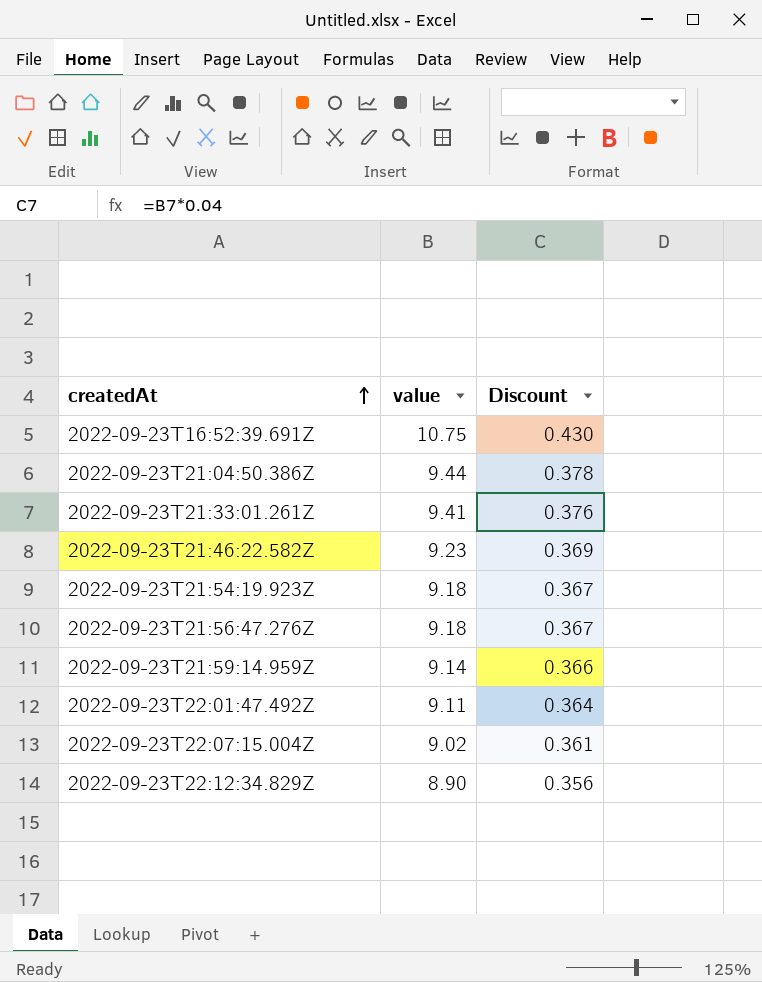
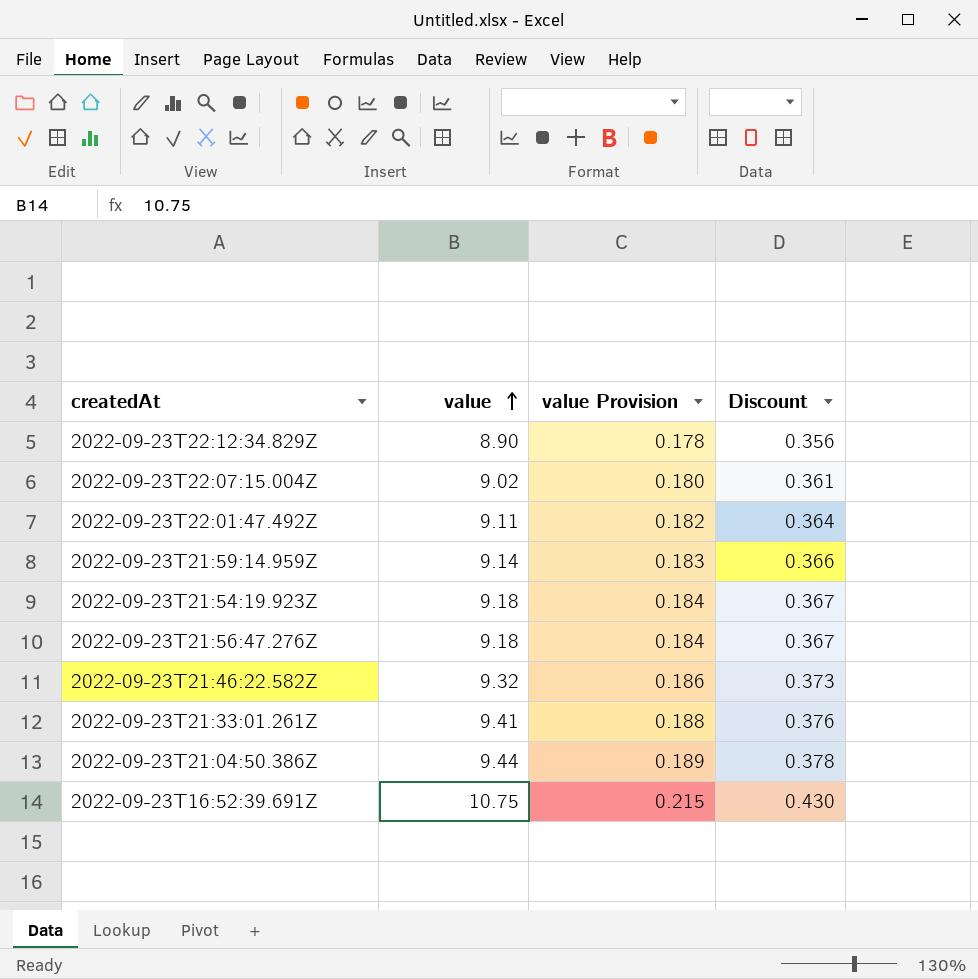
row order: createdAt ascending -> value ascending
column value Provision | formula: none -> [value] * 0.02
2022-09-23T21:46:22.582Z | value: 9.23 -> 9.32
2022-09-23T21:46:22.582Z | Discount: 0.369 -> 0.373

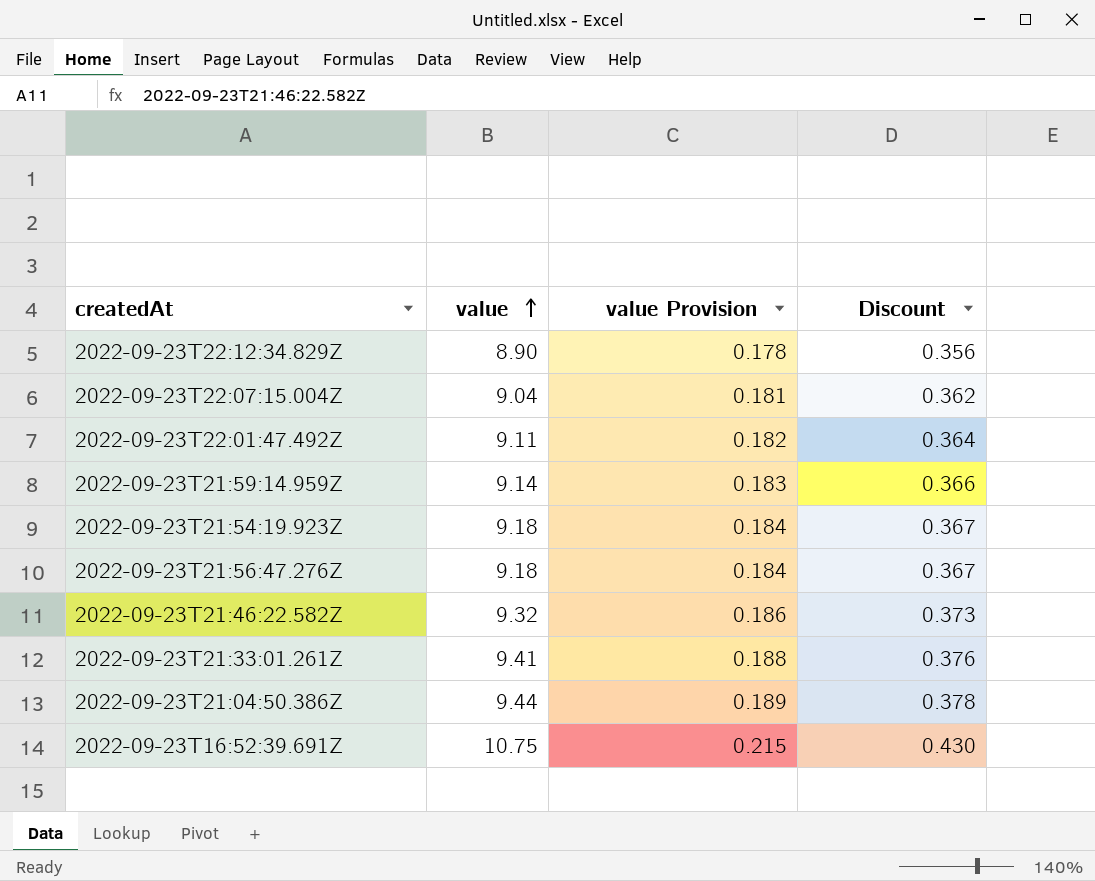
2022-09-23T22:07:15.004Z | value: 9.02 -> 9.04
2022-09-23T22:07:15.004Z | value Provision: 0.180 -> 0.181
2022-09-23T22:07:15.004Z | Discount: 0.361 -> 0.362

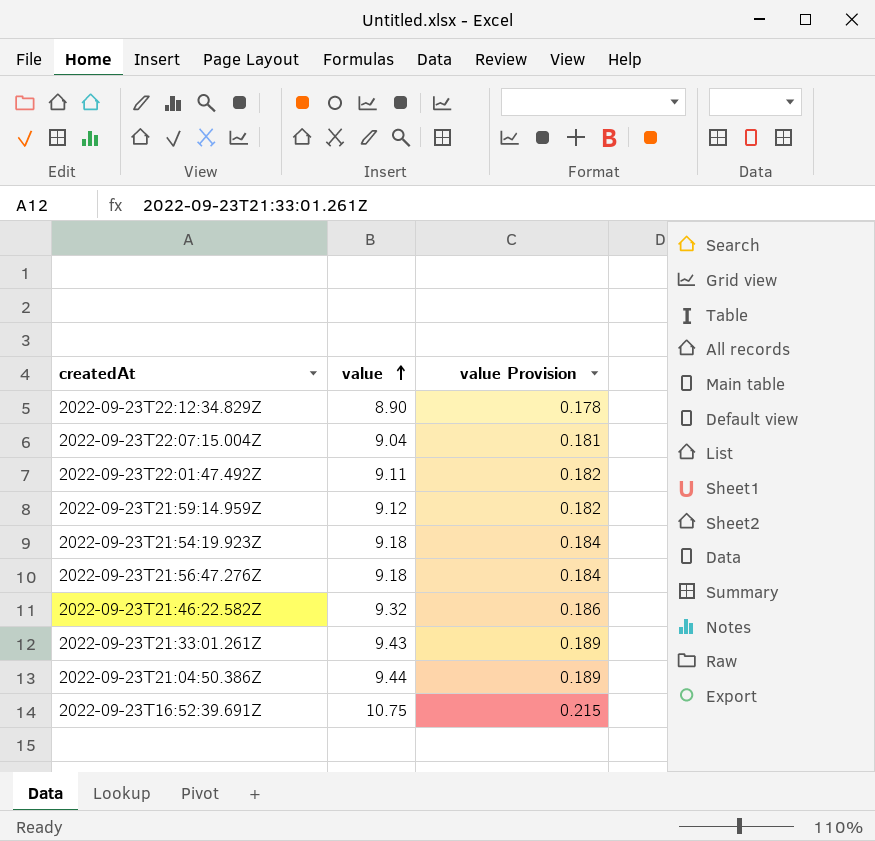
column Discount | formula: [value] * 0.04 -> none
2022-09-23T21:59:14.959Z | value: 9.14 -> 9.12
2022-09-23T21:59:14.959Z | value Provision: 0.183 -> 0.182
2022-09-23T21:33:01.261Z | value: 9.41 -> 9.43
2022-09-23T21:33:01.261Z | value Provision: 0.188 -> 0.189

